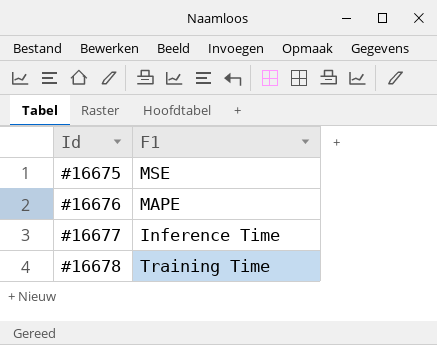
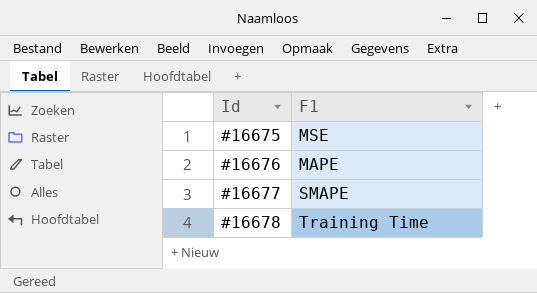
#16677 | F1: Inference Time -> SMAPE

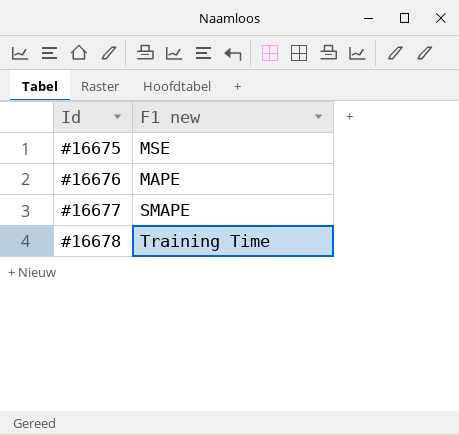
column name: F1 -> F1 new

